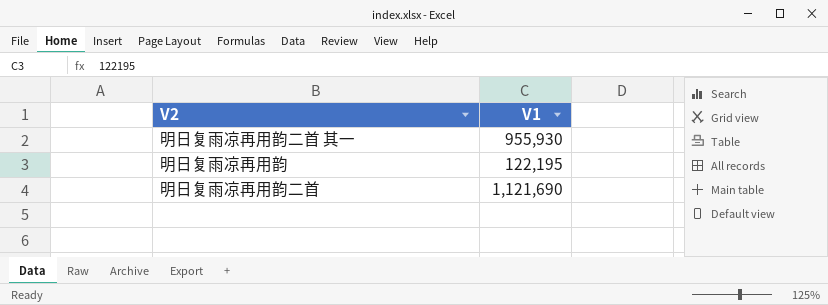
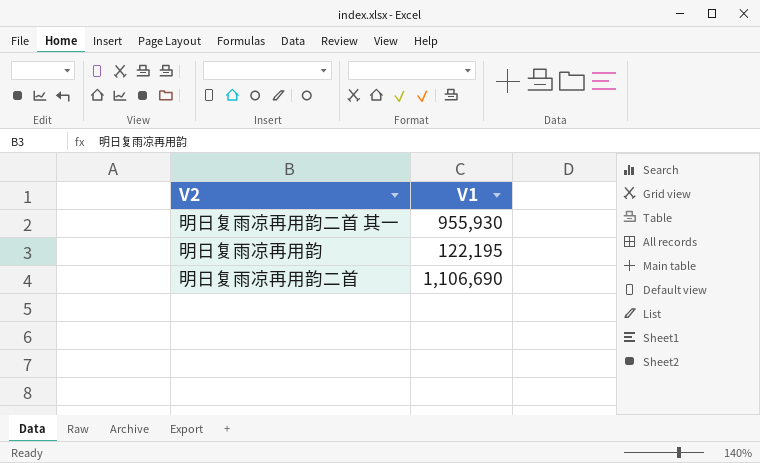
明日复雨凉再用韵二首 | V1: 1,121,690 -> 1,106,690

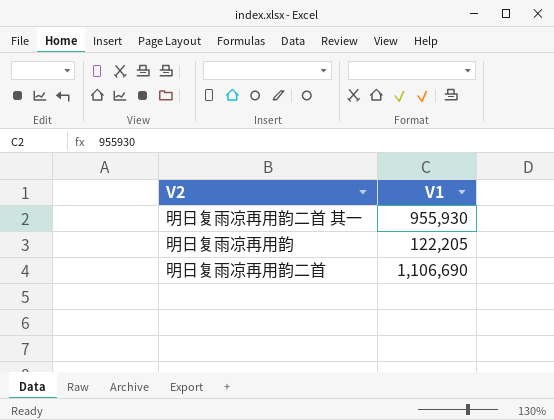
明日复雨凉再用韵 | V1: 122,195 -> 122,205

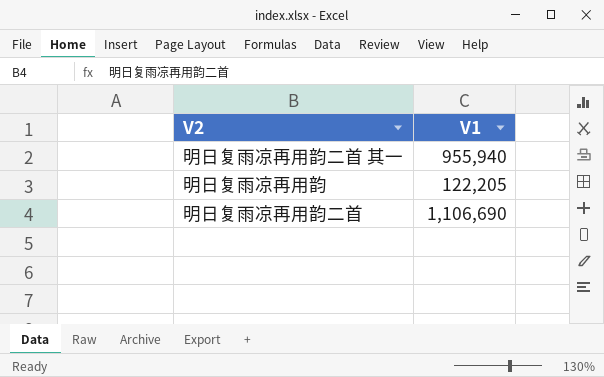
明日复雨凉再用韵二首 其一 | V1: 955,930 -> 955,940

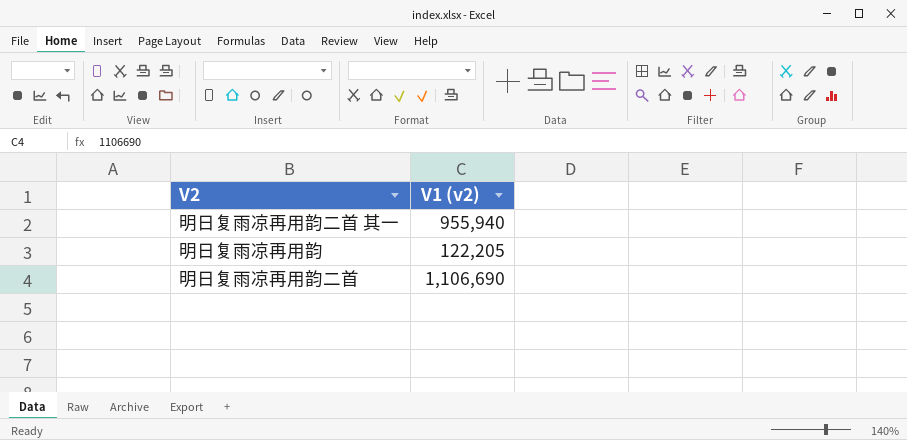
column name: V1 -> V1 (v2)

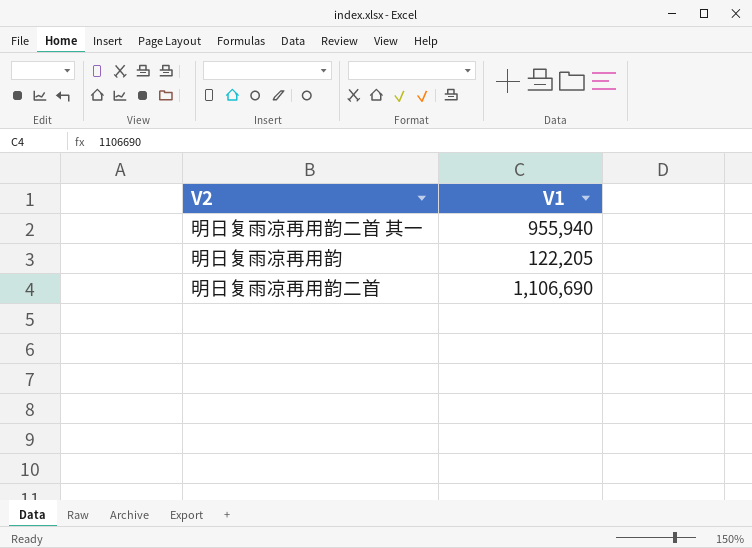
column name: V1 (v2) -> V1

